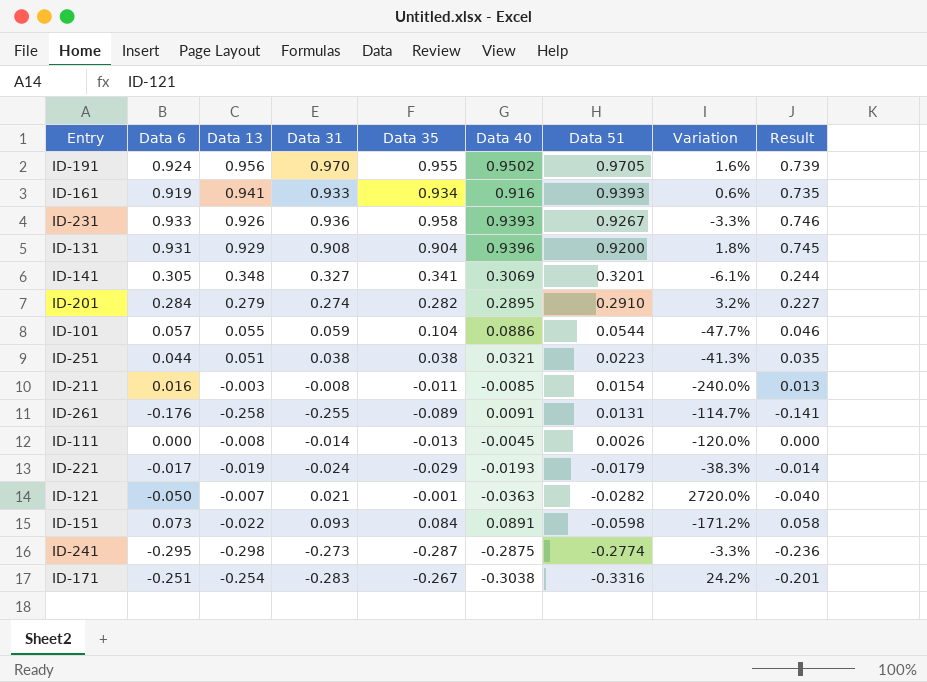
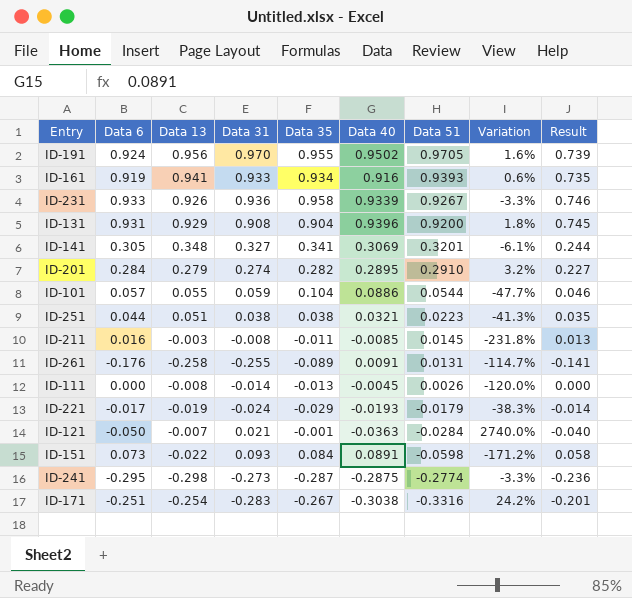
ID-231 | Data 40: 0.9393 -> 0.9339
ID-211 | Data 51: 0.0154 -> 0.0145
ID-211 | Variation: -240.0% -> -231.8%
ID-121 | Data 51: -0.0282 -> -0.0284
ID-121 | Variation: 2720.0% -> 2740.0%

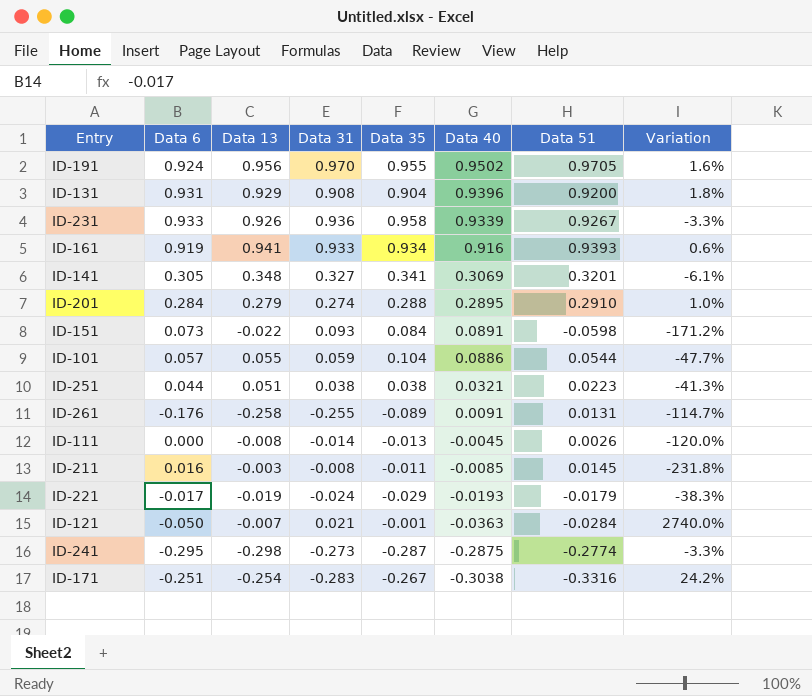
row order: Data 51 descending -> Data 40 descending
column Result | formula: [Data 6] * 0.8 -> none
ID-201 | Data 35: 0.282 -> 0.288
ID-201 | Variation: 3.2% -> 1.0%

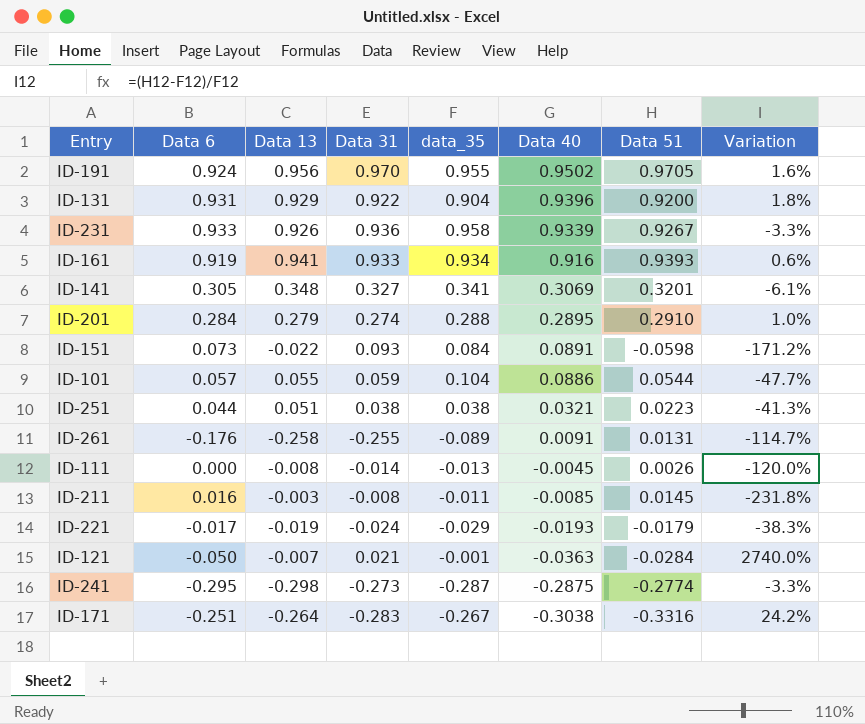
column name: Data 35 -> data_35
ID-131 | Data 31: 0.908 -> 0.922
ID-171 | Data 13: -0.254 -> -0.264

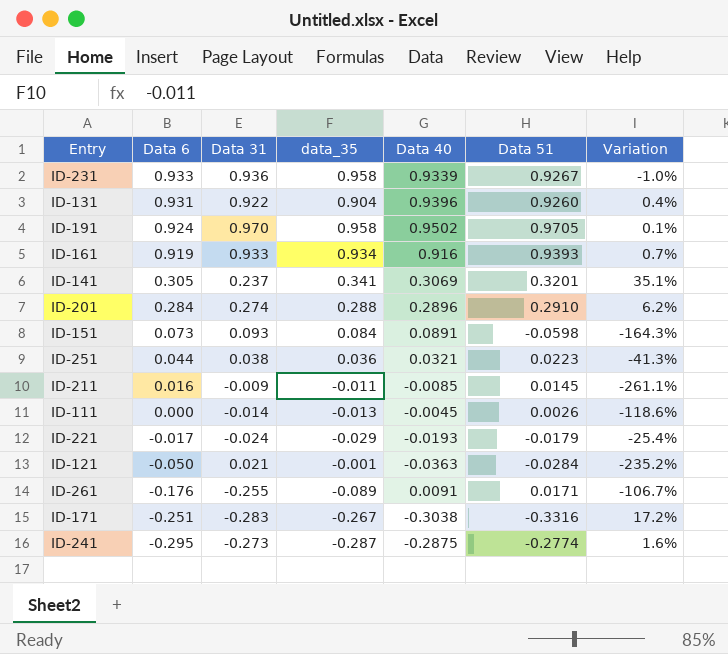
row order: Data 40 descending -> Data 6 descending
column Data 13 | position: 3 -> none
column Variation | formula: ([Data 51] - [data_35]) / [data_35] -> ([Data 51] - [Data 31]) / [Data 31]
row ID-101: 0.057 | 0.055 | 0.059 | 0.104 | 0.0886 | 0.0544 | -47.7% -> none
ID-131 | Data 51: 0.9200 -> 0.9260
ID-191 | data_35: 0.955 -> 0.958
ID-141 | Data 31: 0.327 -> 0.237
ID-201 | Data 40: 0.2895 -> 0.2896
ID-251 | data_35: 0.038 -> 0.036
ID-211 | Data 31: -0.008 -> -0.009
ID-261 | Data 51: 0.0131 -> 0.0171

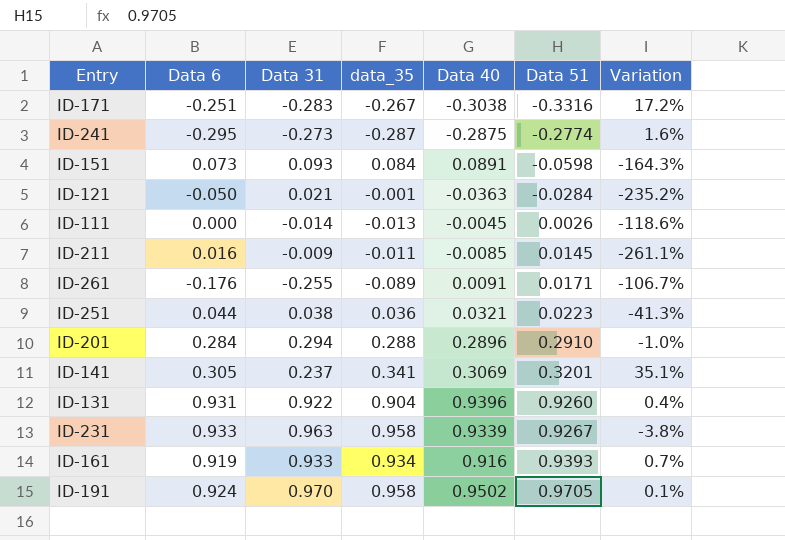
row order: Data 6 descending -> Data 51 ascending
row ID-221: -0.017 | -0.024 | -0.029 | -0.0193 | -0.0179 | -25.4% -> none
ID-201 | Data 31: 0.274 -> 0.294
ID-201 | Variation: 6.2% -> -1.0%
ID-231 | Data 31: 0.936 -> 0.963
ID-231 | Variation: -1.0% -> -3.8%

